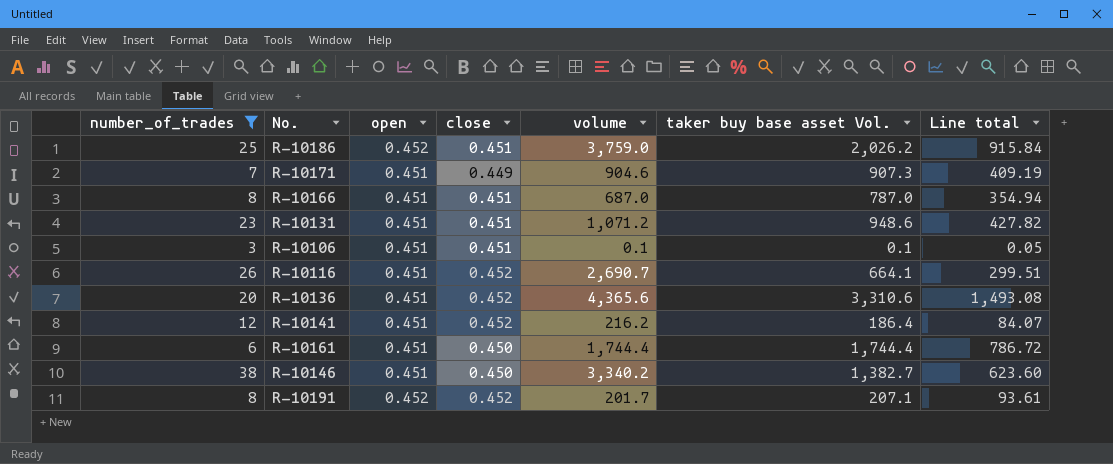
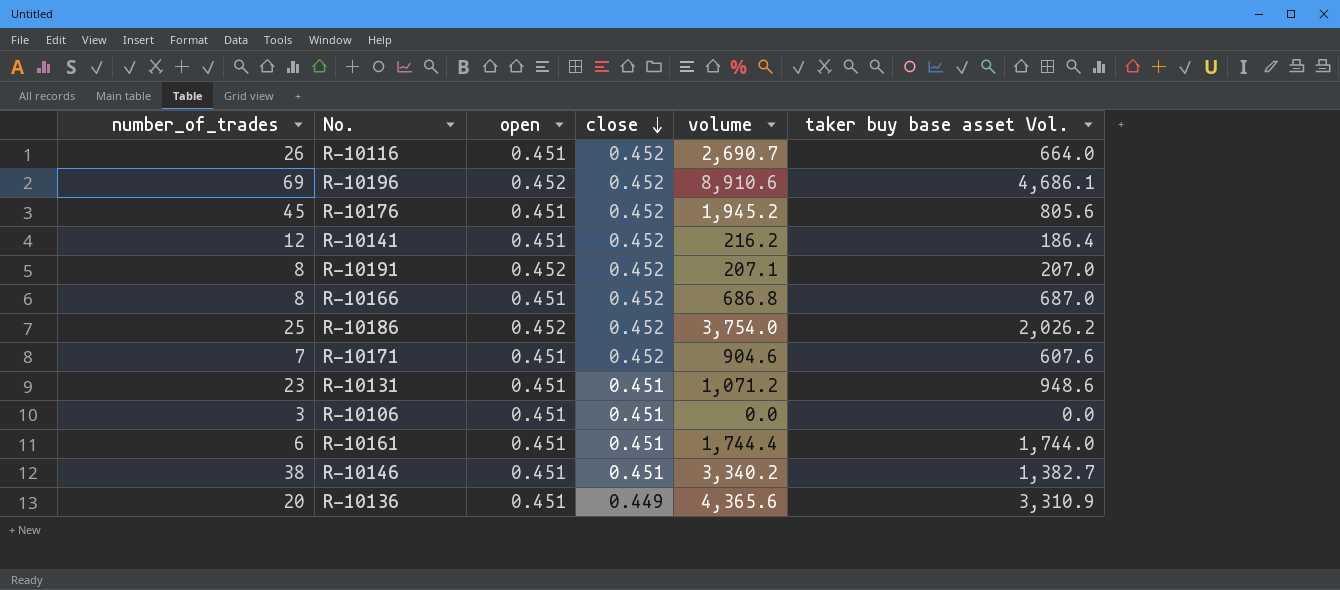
filter: number_of_trades <= 38 -> none
row order: none -> close descending
column Line total | formula: [open] * [taker buy base asset Vol.] -> none
R-10116 | taker buy base asset Vol.: 664.1 -> 664.0
R-10191 | volume: 201.7 -> 207.1
R-10191 | taker buy base asset Vol.: 207.1 -> 207.0
R-10166 | close: 0.451 -> 0.452
R-10166 | volume: 687.0 -> 686.8
R-10166 | taker buy base asset Vol.: 787.0 -> 687.0
R-10186 | close: 0.451 -> 0.452
R-10186 | volume: 3,759.0 -> 3,754.0
R-10171 | close: 0.449 -> 0.452
R-10171 | taker buy base asset Vol.: 907.3 -> 607.6
R-10106 | volume: 0.1 -> 0.0
R-10106 | taker buy base asset Vol.: 0.1 -> 0.0
R-10161 | close: 0.450 -> 0.451
R-10161 | taker buy base asset Vol.: 1,744.4 -> 1,744.0
R-10146 | close: 0.450 -> 0.451
R-10136 | close: 0.452 -> 0.449
R-10136 | taker buy base asset Vol.: 3,310.6 -> 3,310.9

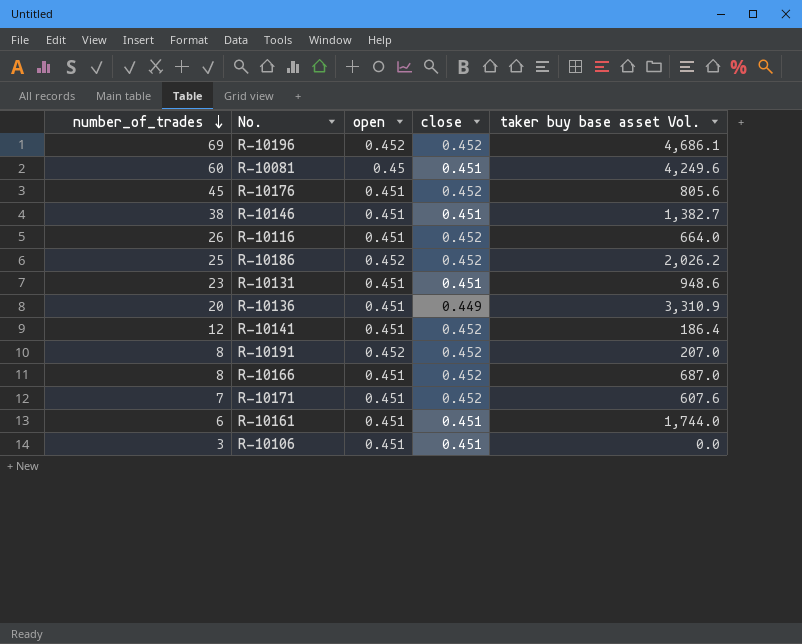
row order: close descending -> number_of_trades descending
column volume | position: 5 -> none
row R-10081: none -> 60 | 0.45 | 0.451 | 4,249.6

